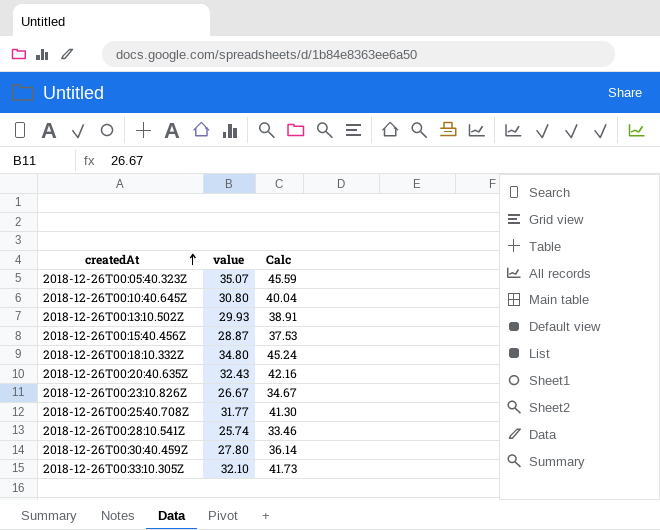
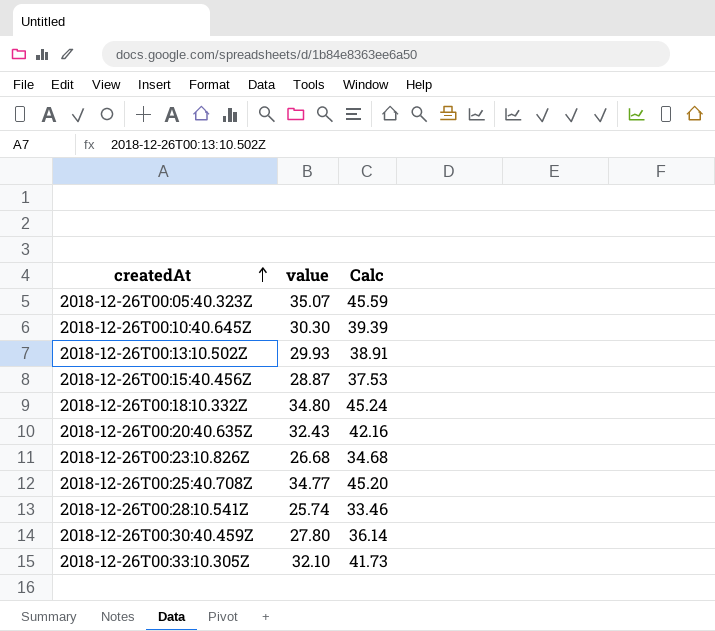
2018-12-26T00:10:40.645Z | value: 30.80 -> 30.30
2018-12-26T00:10:40.645Z | Calc: 40.04 -> 39.39
2018-12-26T00:23:10.826Z | value: 26.67 -> 26.68
2018-12-26T00:23:10.826Z | Calc: 34.67 -> 34.68
2018-12-26T00:25:40.708Z | value: 31.77 -> 34.77
2018-12-26T00:25:40.708Z | Calc: 41.30 -> 45.20

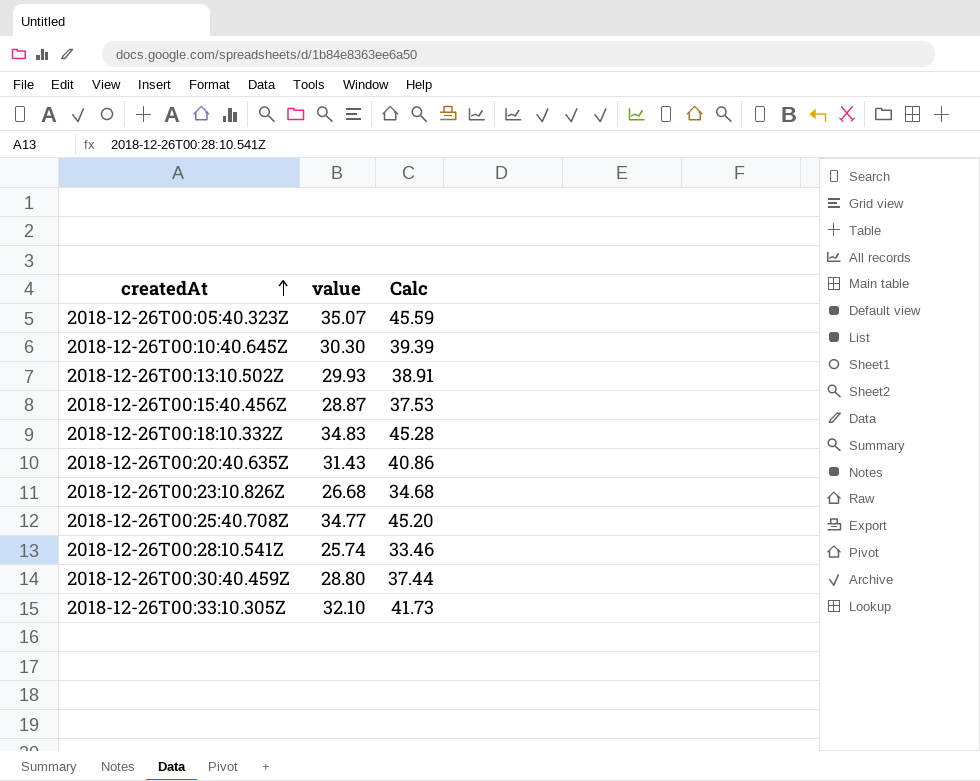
2018-12-26T00:18:10.332Z | value: 34.80 -> 34.83
2018-12-26T00:18:10.332Z | Calc: 45.24 -> 45.28
2018-12-26T00:20:40.635Z | value: 32.43 -> 31.43
2018-12-26T00:20:40.635Z | Calc: 42.16 -> 40.86
2018-12-26T00:30:40.459Z | value: 27.80 -> 28.80
2018-12-26T00:30:40.459Z | Calc: 36.14 -> 37.44

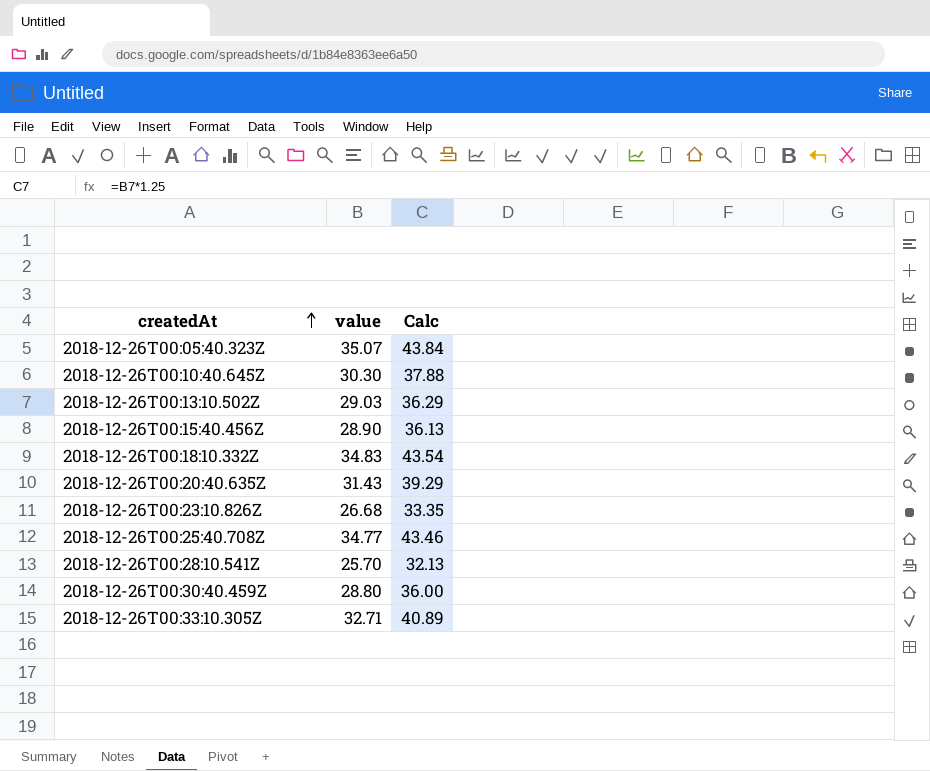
column Calc | formula: [value] * 1.3 -> [value] * 1.25
2018-12-26T00:13:10.502Z | value: 29.93 -> 29.03
2018-12-26T00:15:40.456Z | value: 28.87 -> 28.90
2018-12-26T00:28:10.541Z | value: 25.74 -> 25.70
2018-12-26T00:33:10.305Z | value: 32.10 -> 32.71

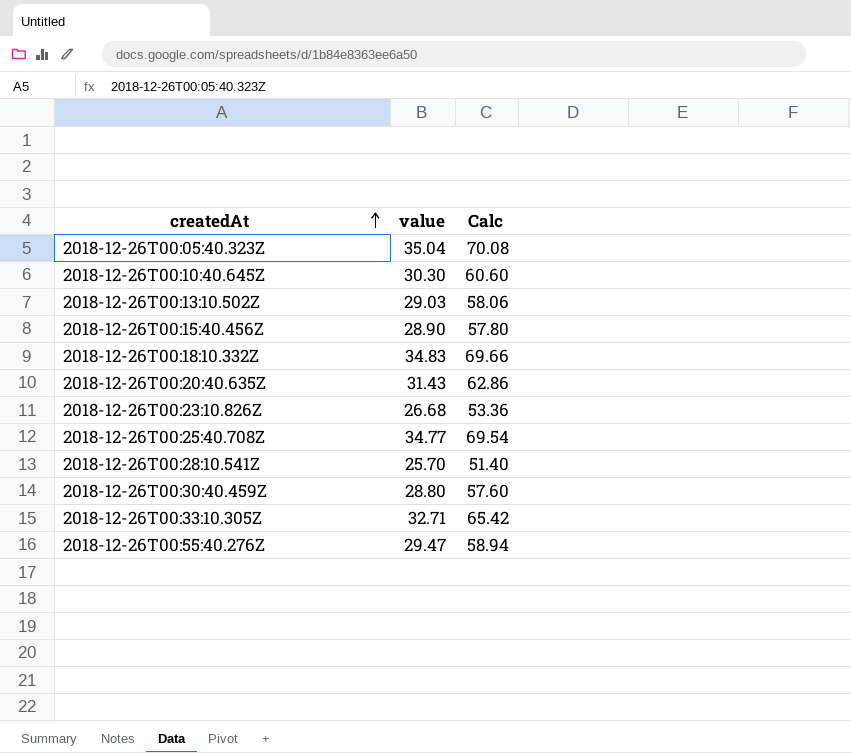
column Calc | formula: [value] * 1.25 -> [value] * 2
2018-12-26T00:05:40.323Z | value: 35.07 -> 35.04
row 2018-12-26T00:55:40.276Z: none -> 29.47 | 58.94

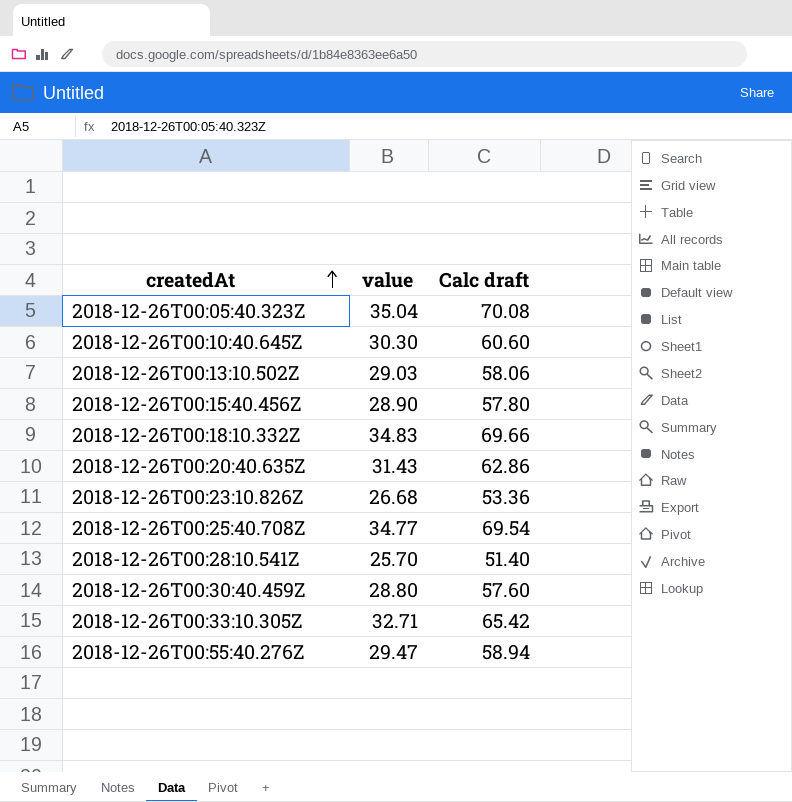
column name: Calc -> Calc draft

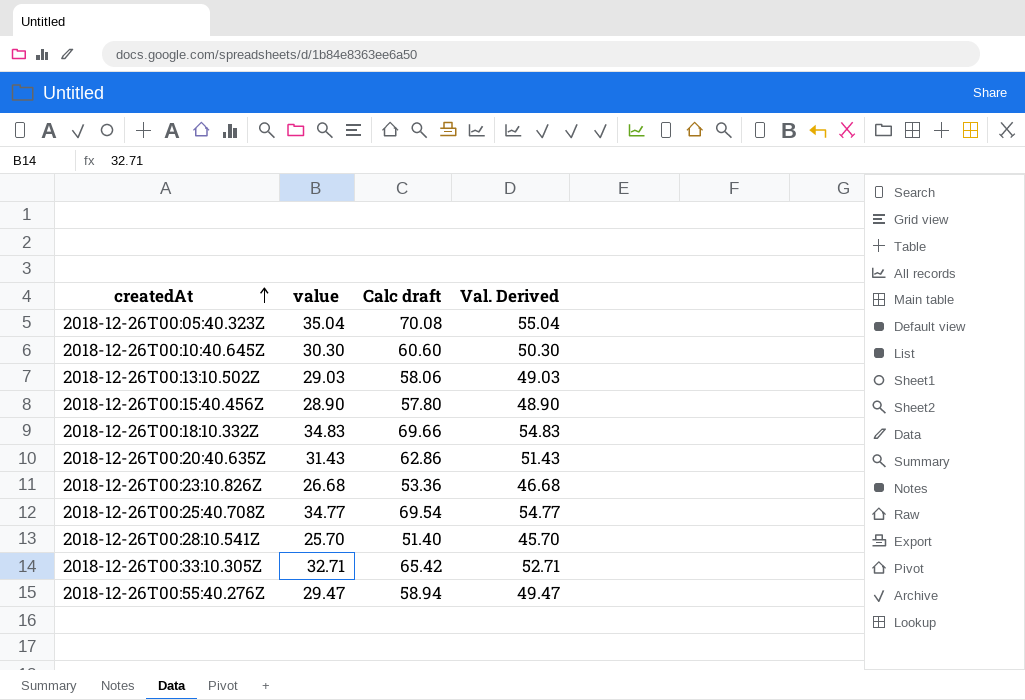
column Val. Derived | formula: none -> [value] + 20
row 2018-12-26T00:30:40.459Z: 28.80 | 57.60 -> none

